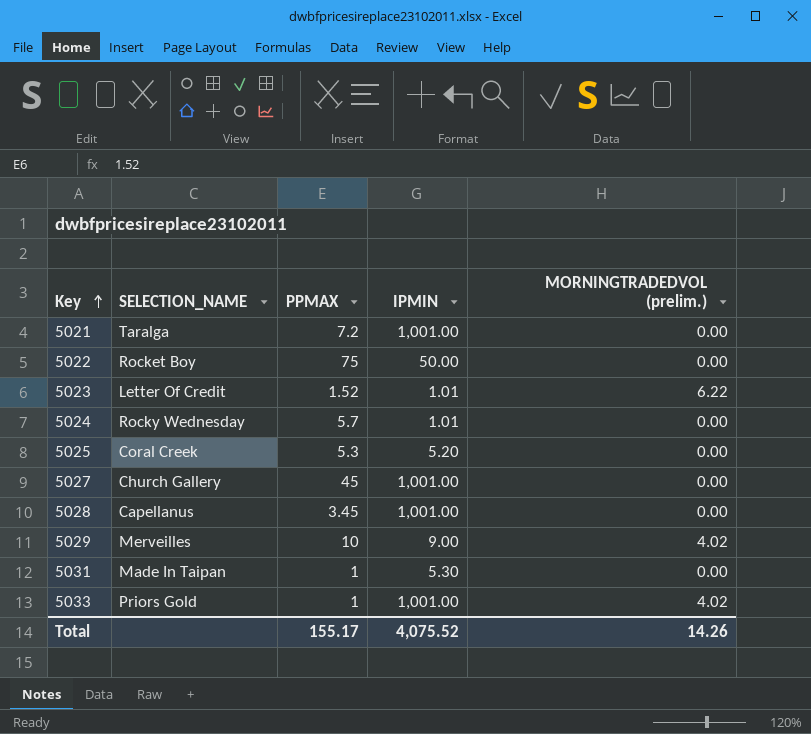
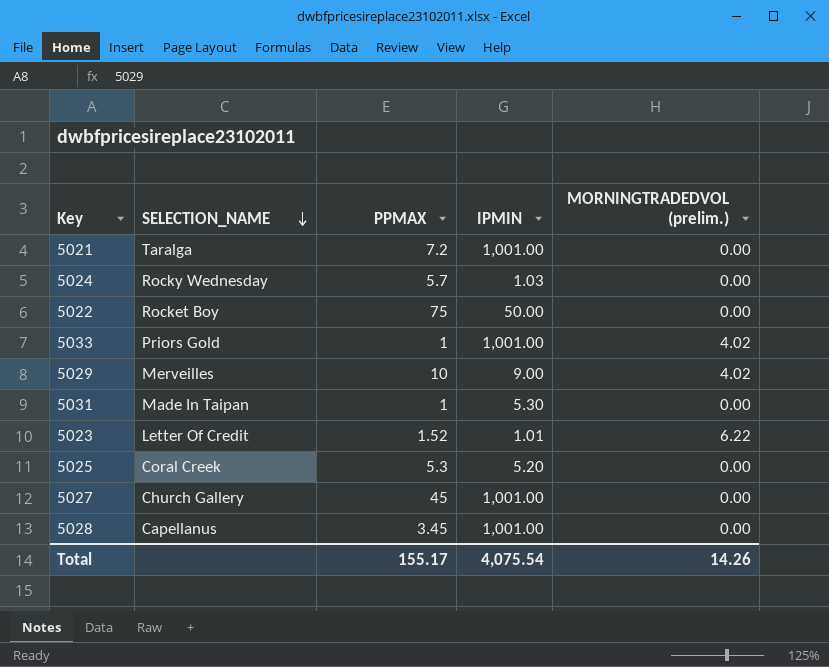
row order: Key ascending -> SELECTION_NAME descending
5024 | IPMIN: 1.01 -> 1.03
Total | IPMIN: 4,075.52 -> 4,075.54

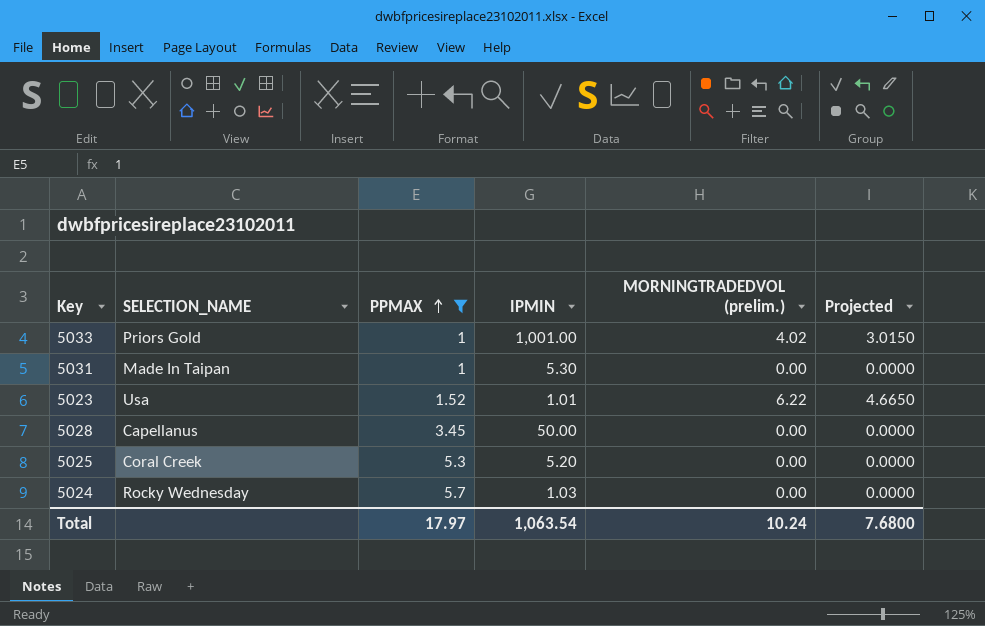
filter: none -> PPMAX <= 5.7
row order: SELECTION_NAME descending -> PPMAX ascending
column Projected | formula: none -> [MORNINGTRADEDVOL (prelim.)] * 0.75
5023 | SELECTION_NAME: Letter Of Credit -> Usa
5028 | IPMIN: 1,001.00 -> 50.00
Total | PPMAX: 155.17 -> 17.97
Total | IPMIN: 4,075.54 -> 1,063.54
Total | MORNINGTRADEDVOL (prelim.): 14.26 -> 10.24

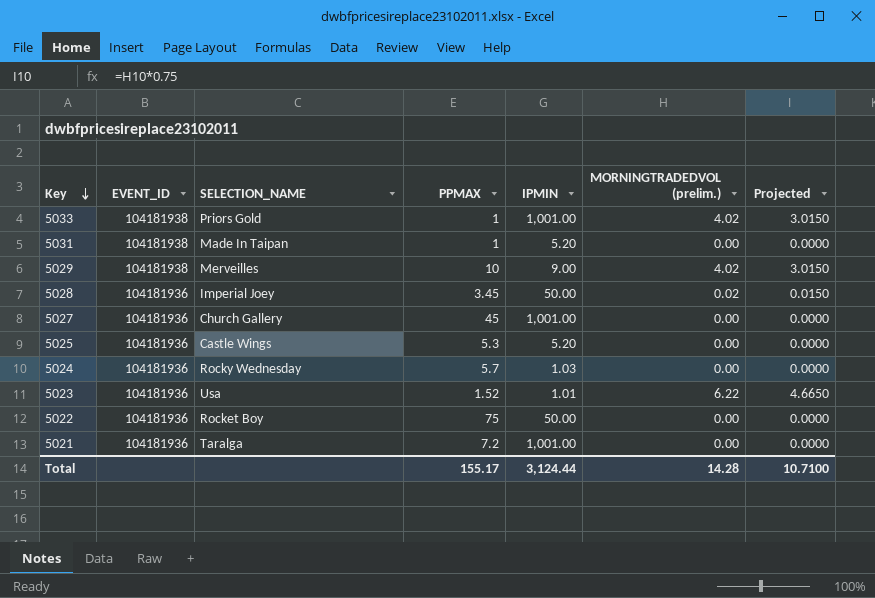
filter: PPMAX <= 5.7 -> none
row order: PPMAX ascending -> Key descending
column EVENT_ID | position: none -> 2
5031 | IPMIN: 5.30 -> 5.20
5028 | SELECTION_NAME: Capellanus -> Imperial Joey
5028 | MORNINGTRADEDVOL (prelim.): 0.00 -> 0.02
5028 | Projected: 0.0000 -> 0.0150
5025 | SELECTION_NAME: Coral Creek -> Castle Wings
Total | PPMAX: 17.97 -> 155.17
Total | IPMIN: 1,063.54 -> 3,124.44
Total | MORNINGTRADEDVOL (prelim.): 10.24 -> 14.28
Total | Projected: 7.6800 -> 10.7100

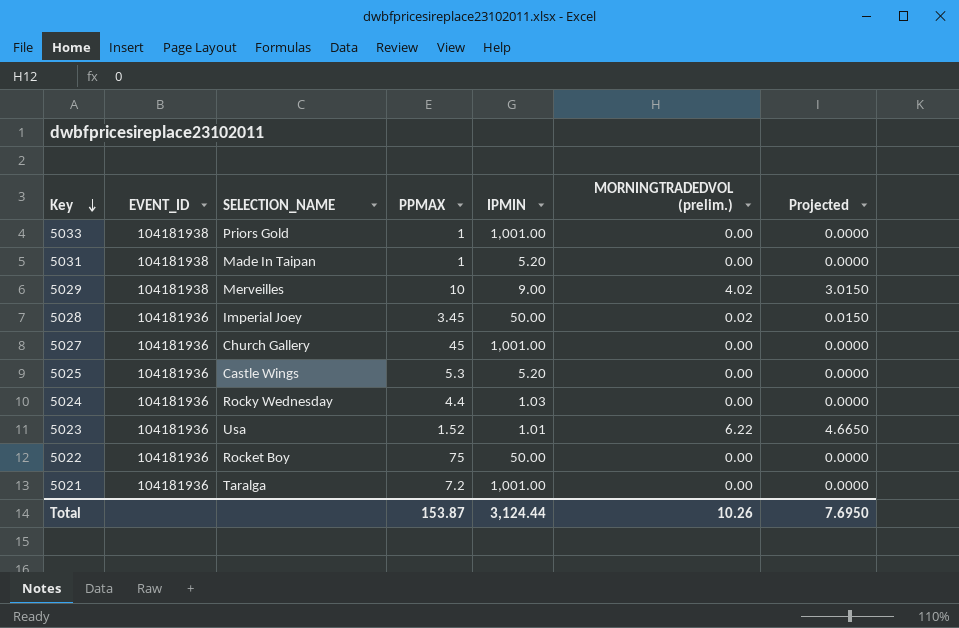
5033 | MORNINGTRADEDVOL (prelim.): 4.02 -> 0.00
5033 | Projected: 3.0150 -> 0.0000
5024 | PPMAX: 5.7 -> 4.4
Total | PPMAX: 155.17 -> 153.87
Total | MORNINGTRADEDVOL (prelim.): 14.28 -> 10.26
Total | Projected: 10.7100 -> 7.6950

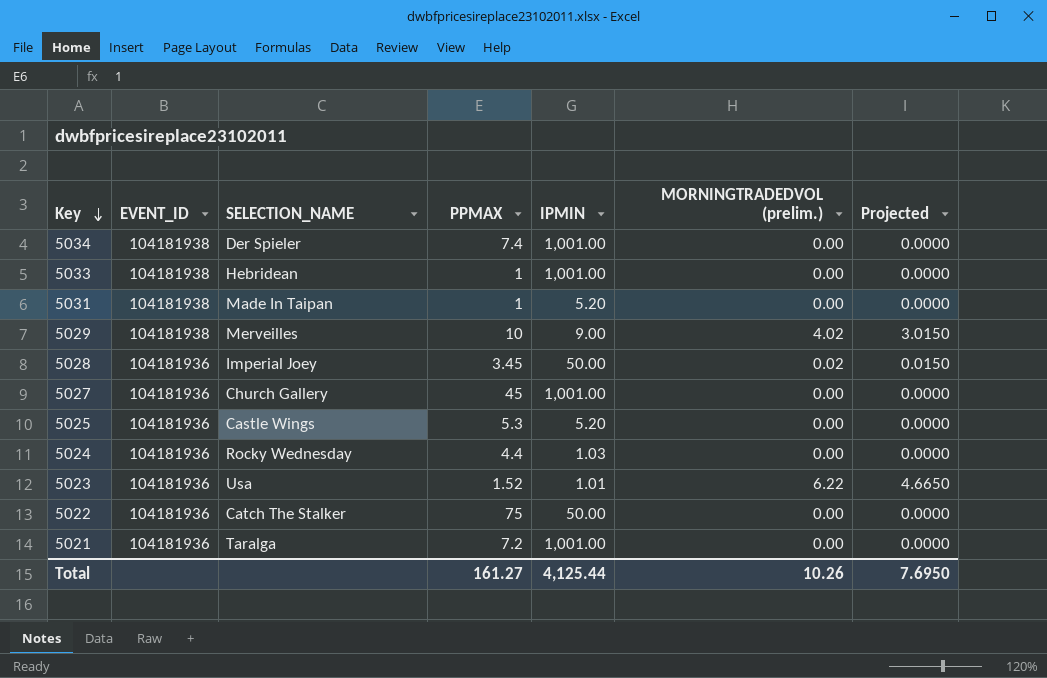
row 5034: none -> 104181938 | Der Spieler | 7.4 | 1,001.00 | 0.00 | 0.0000
5033 | SELECTION_NAME: Priors Gold -> Hebridean
5022 | SELECTION_NAME: Rocket Boy -> Catch The Stalker
Total | PPMAX: 153.87 -> 161.27
Total | IPMIN: 3,124.44 -> 4,125.44

